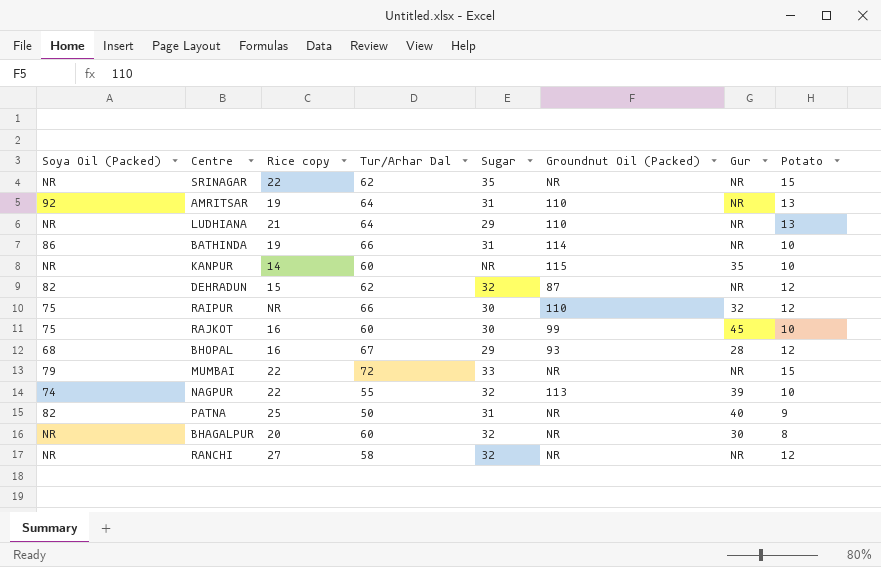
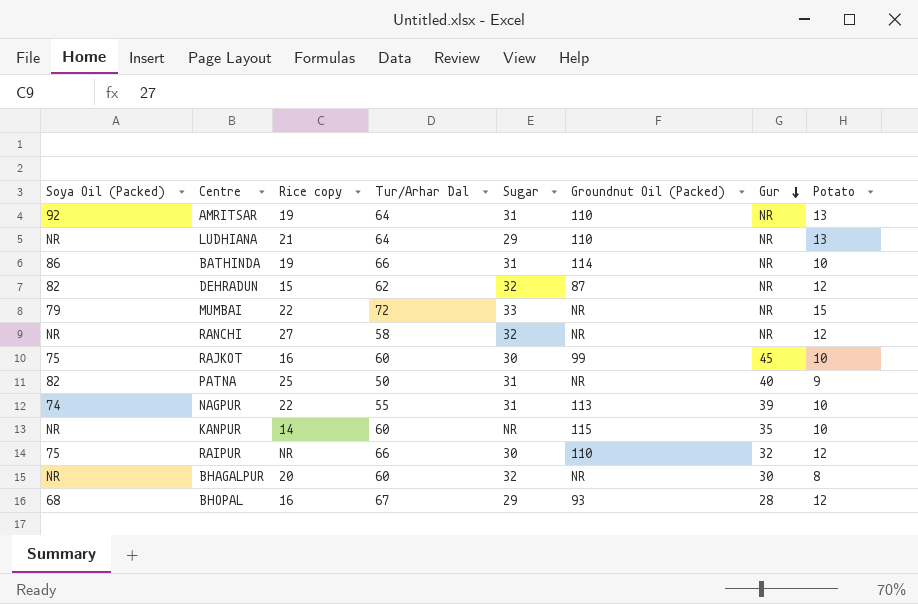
row order: none -> Gur descending
row SRINAGAR: NR | 22 | 62 | 35 | NR | NR | 15 -> none
NAGPUR | Sugar: 32 -> 31

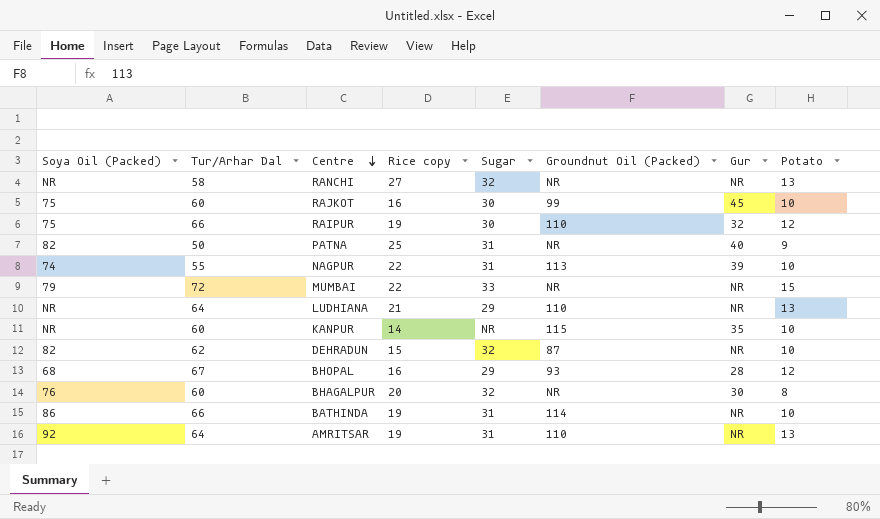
row order: Gur descending -> Centre descending
column Tur/Arhar Dal | position: 4 -> 2
RANCHI | Potato: 12 -> 13
RAIPUR | Rice copy: NR -> 19
DEHRADUN | Potato: 12 -> 10
BHAGALPUR | Soya Oil (Packed): NR -> 76

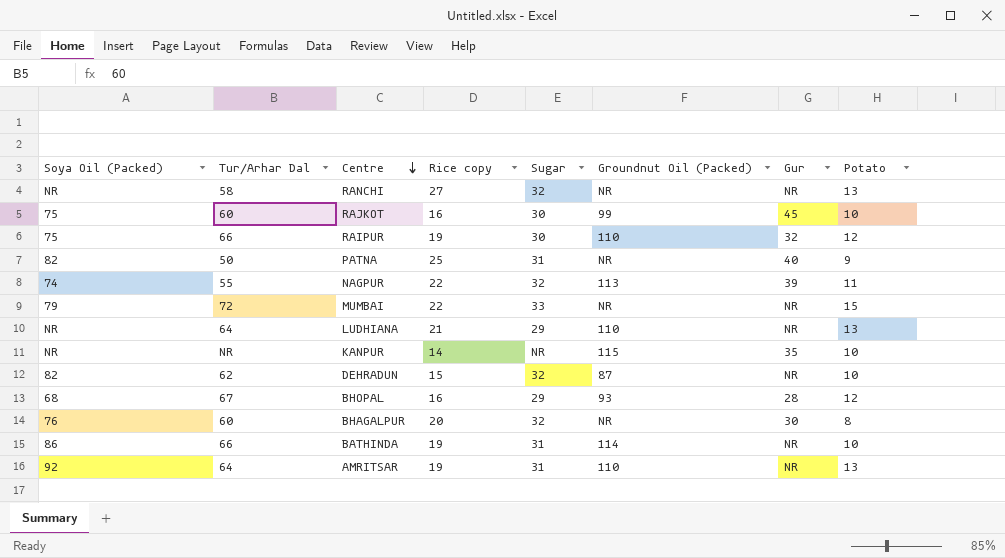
NAGPUR | Sugar: 31 -> 32
NAGPUR | Potato: 10 -> 11
KANPUR | Tur/Arhar Dal: 60 -> NR

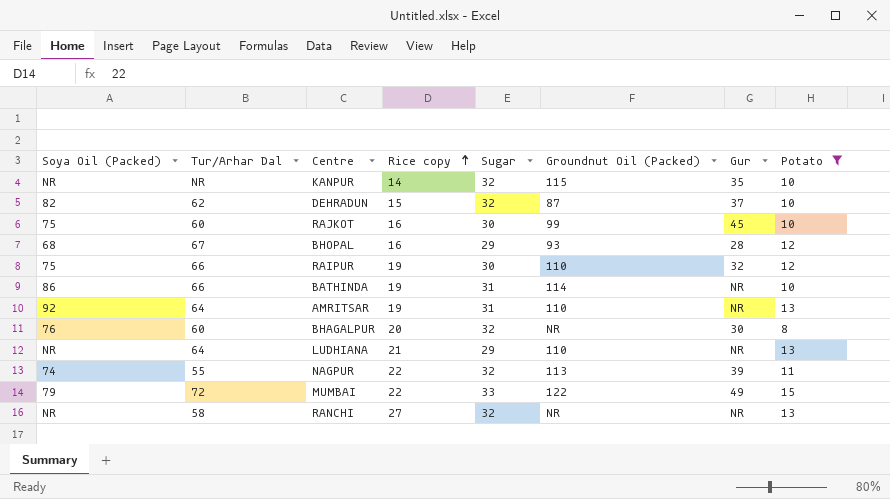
filter: none -> Potato != 9
row order: Centre descending -> Rice copy ascending
KANPUR | Sugar: NR -> 32
DEHRADUN | Gur: NR -> 37
MUMBAI | Groundnut Oil (Packed): NR -> 122
MUMBAI | Gur: NR -> 49

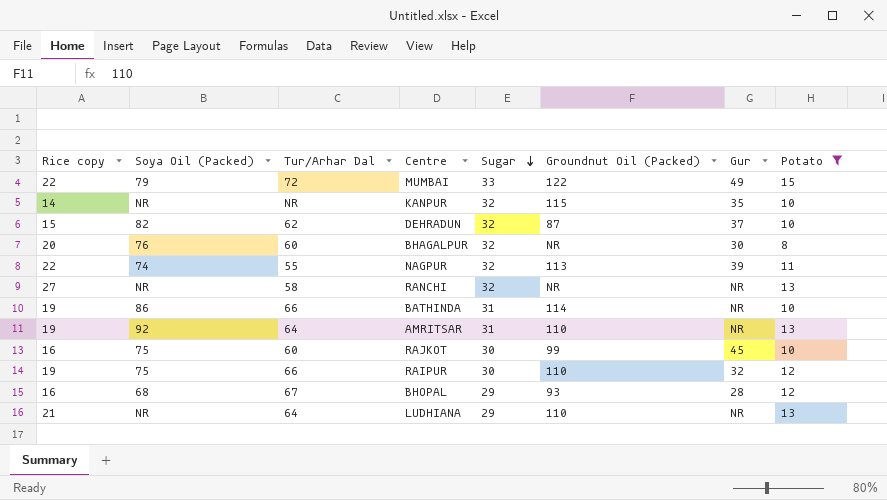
row order: Rice copy ascending -> Sugar descending
column Rice copy | position: 4 -> 1

